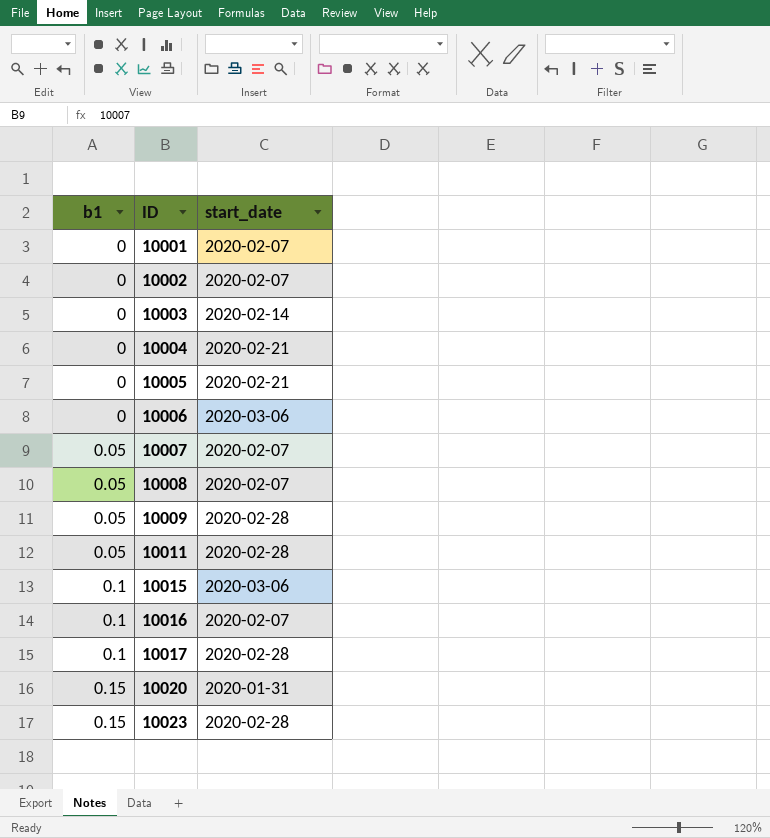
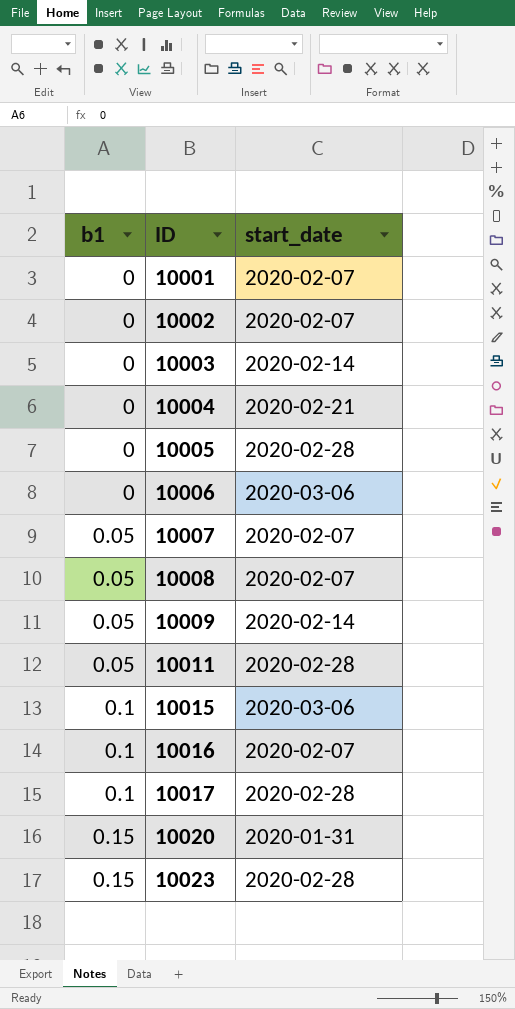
10005 | start_date: 2020-02-21 -> 2020-02-28
10009 | start_date: 2020-02-28 -> 2020-02-14

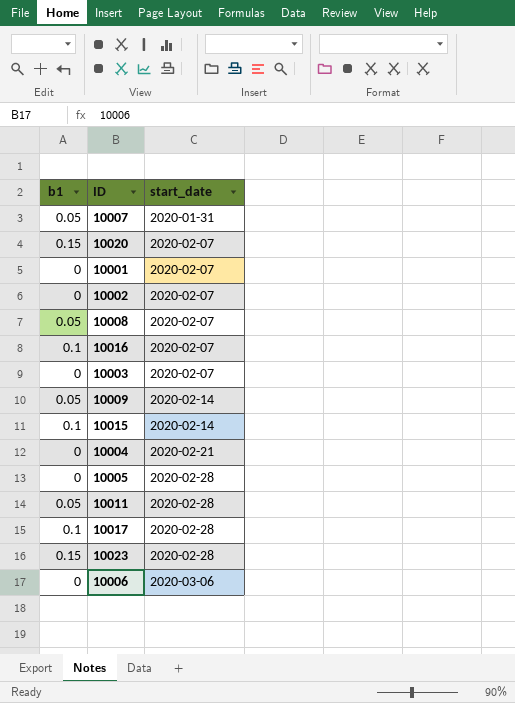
row order: b1 ascending -> start_date ascending
10007 | start_date: 2020-02-07 -> 2020-01-31
10020 | start_date: 2020-01-31 -> 2020-02-07
10003 | start_date: 2020-02-14 -> 2020-02-07
10015 | start_date: 2020-03-06 -> 2020-02-14

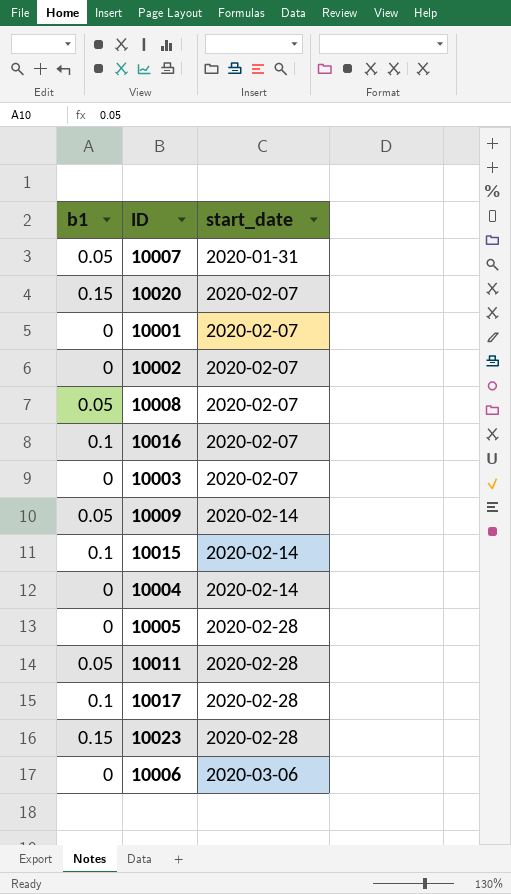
10004 | start_date: 2020-02-21 -> 2020-02-14

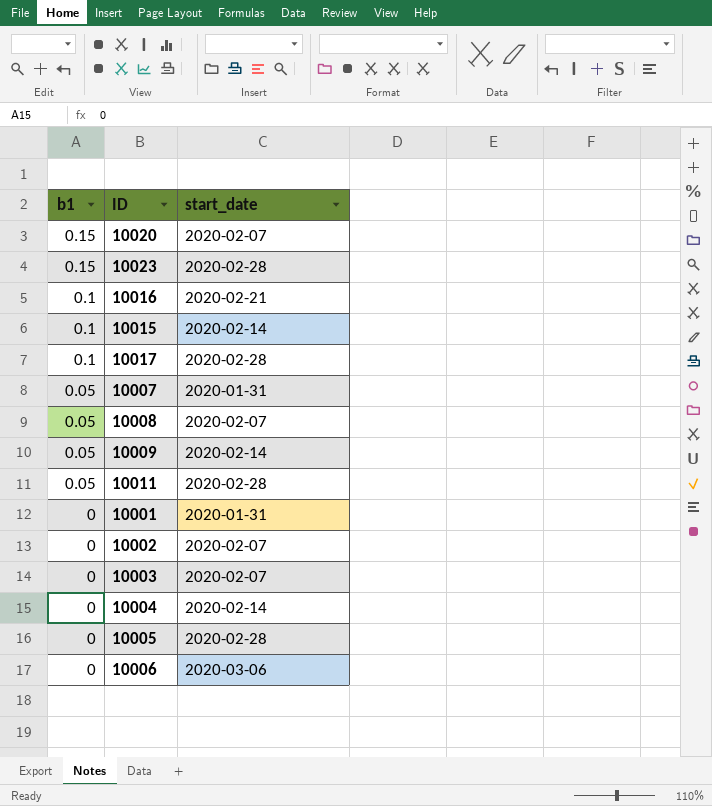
row order: start_date ascending -> b1 descending
10016 | start_date: 2020-02-07 -> 2020-02-21
10001 | start_date: 2020-02-07 -> 2020-01-31

